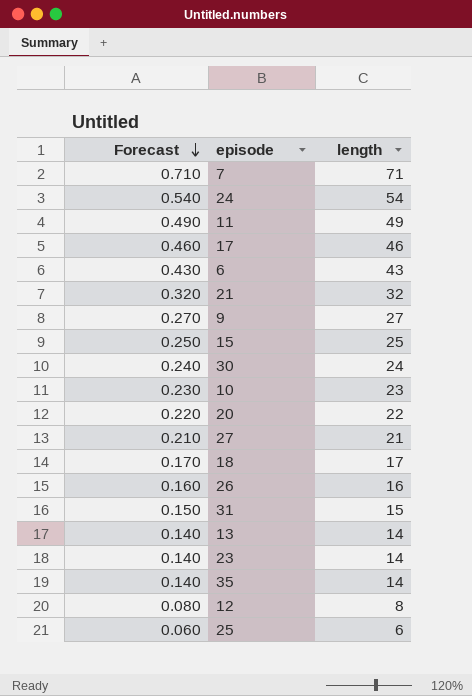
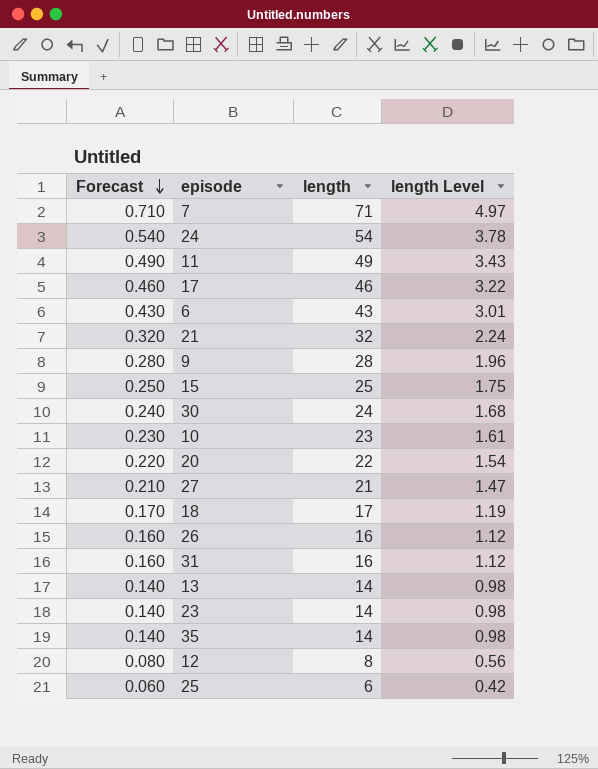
column length Level | formula: none -> [length] * 0.07
9 | Forecast: 0.270 -> 0.280
9 | length: 27 -> 28
31 | Forecast: 0.150 -> 0.160
31 | length: 15 -> 16

